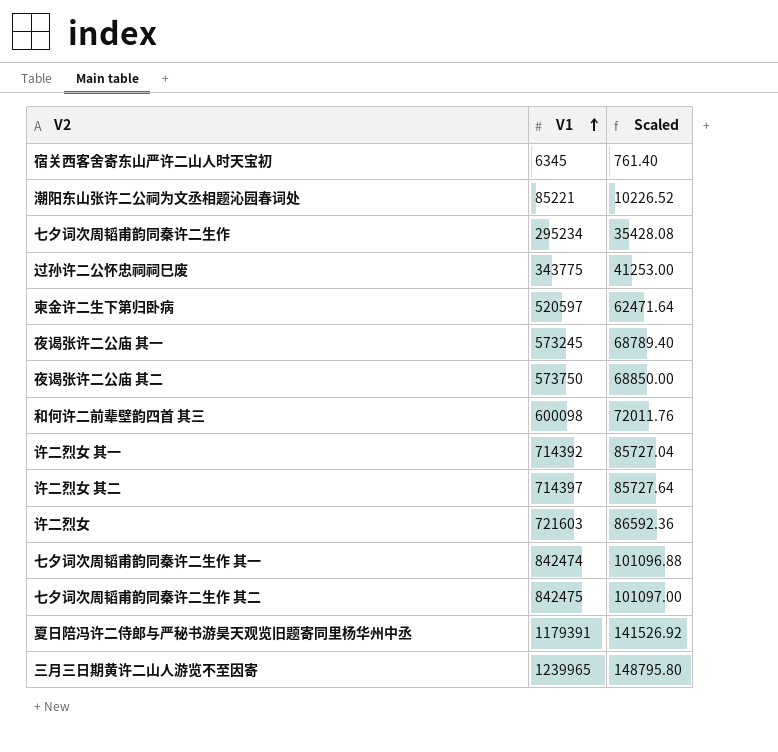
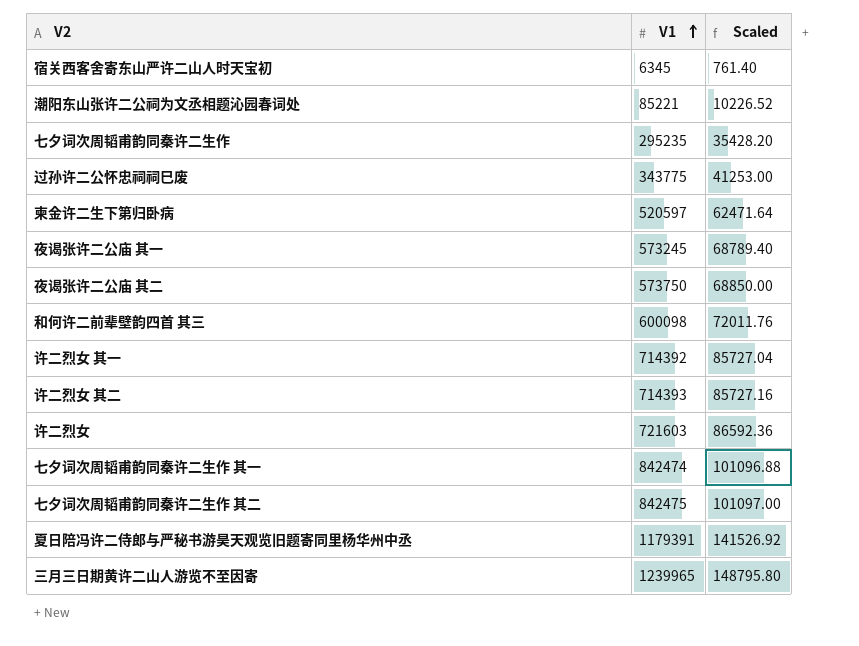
七夕词次周韬甫韵同秦许二生作 | V1: 295234 -> 295235
七夕词次周韬甫韵同秦许二生作 | Scaled: 35428.08 -> 35428.20
许二烈女 其二 | V1: 714397 -> 714393
许二烈女 其二 | Scaled: 85727.64 -> 85727.16

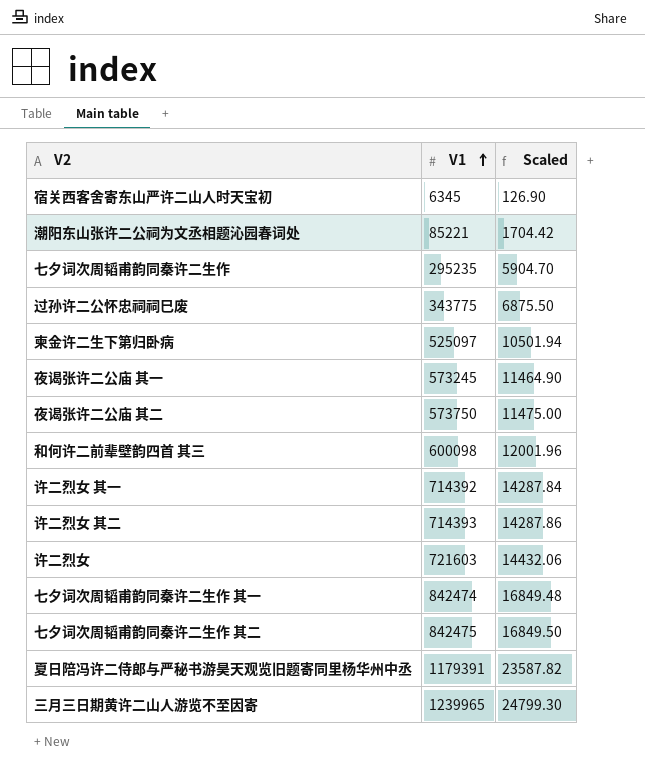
column Scaled | formula: [V1] * 0.12 -> [V1] * 0.02
柬金许二生下第归卧病 | V1: 520597 -> 525097

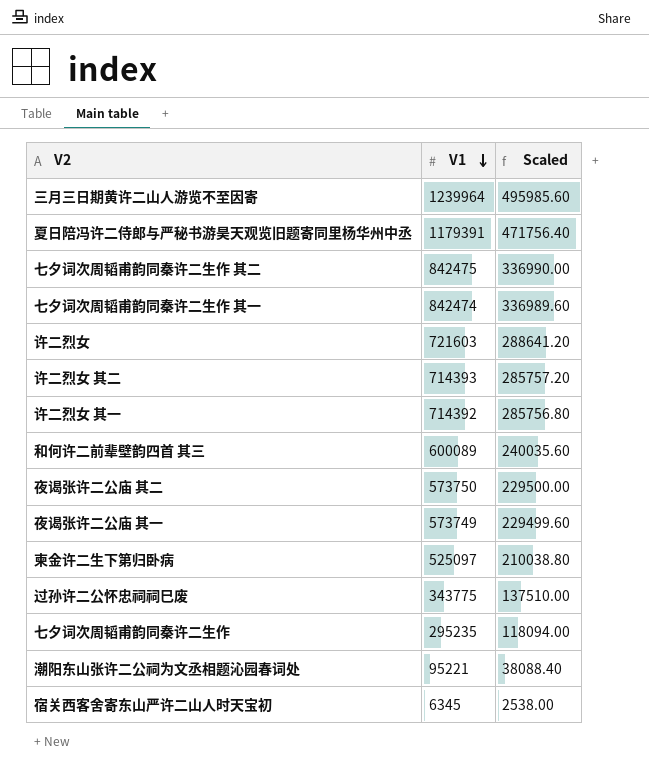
row order: V1 ascending -> V1 descending
column Scaled | formula: [V1] * 0.02 -> [V1] * 0.4
三月三日期黄许二山人游览不至因寄 | V1: 1239965 -> 1239964
和何许二前辈壁韵四首 其三 | V1: 600098 -> 600089
夜谒张许二公庙 其一 | V1: 573245 -> 573749
潮阳东山张许二公祠为文丞相题沁园春词处 | V1: 85221 -> 95221

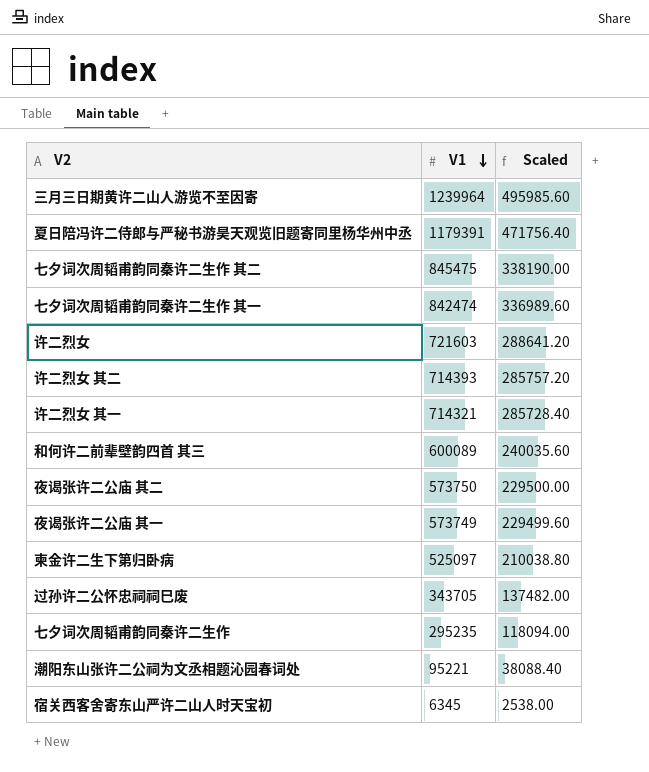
七夕词次周韬甫韵同秦许二生作 其二 | V1: 842475 -> 845475
七夕词次周韬甫韵同秦许二生作 其二 | Scaled: 336990.00 -> 338190.00
许二烈女 其一 | V1: 714392 -> 714321
许二烈女 其一 | Scaled: 285756.80 -> 285728.40
过孙许二公怀忠祠祠巳废 | V1: 343775 -> 343705
过孙许二公怀忠祠祠巳废 | Scaled: 137510.00 -> 137482.00

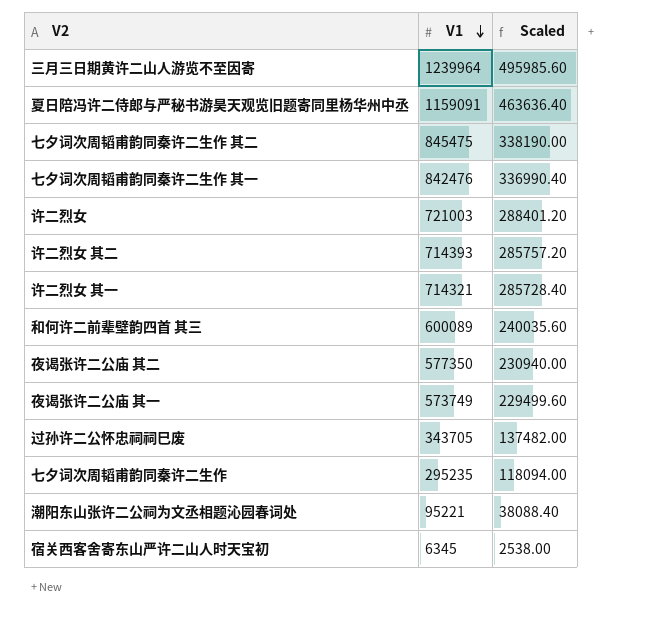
row 柬金许二生下第归卧病: 525097 | 210038.80 -> none
夏日陪冯许二侍郎与严秘书游昊天观览旧题寄同里杨华州中丞 | V1: 1179391 -> 1159091
夏日陪冯许二侍郎与严秘书游昊天观览旧题寄同里杨华州中丞 | Scaled: 471756.40 -> 463636.40
七夕词次周韬甫韵同秦许二生作 其一 | V1: 842474 -> 842476
七夕词次周韬甫韵同秦许二生作 其一 | Scaled: 336989.60 -> 336990.40
许二烈女 | V1: 721603 -> 721003
许二烈女 | Scaled: 288641.20 -> 288401.20
夜谒张许二公庙 其二 | V1: 573750 -> 577350
夜谒张许二公庙 其二 | Scaled: 229500.00 -> 230940.00

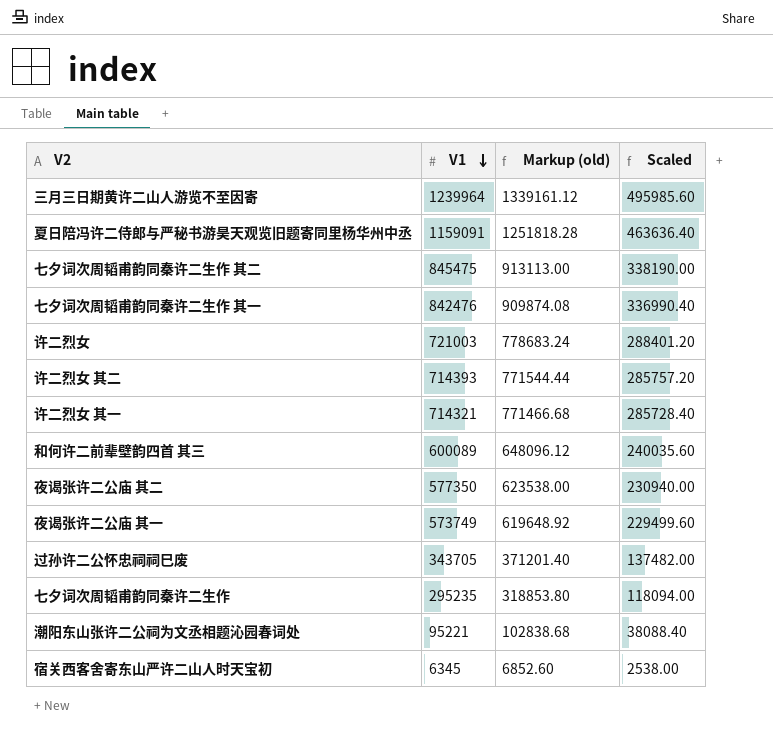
column Markup (old) | formula: none -> [V1] * 1.08

